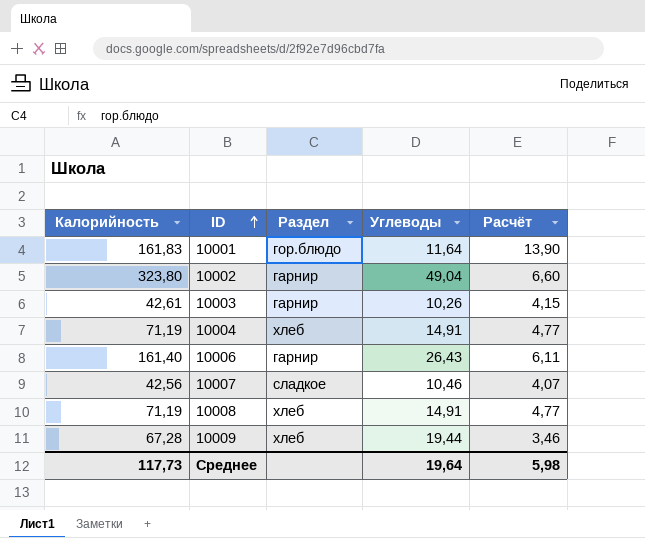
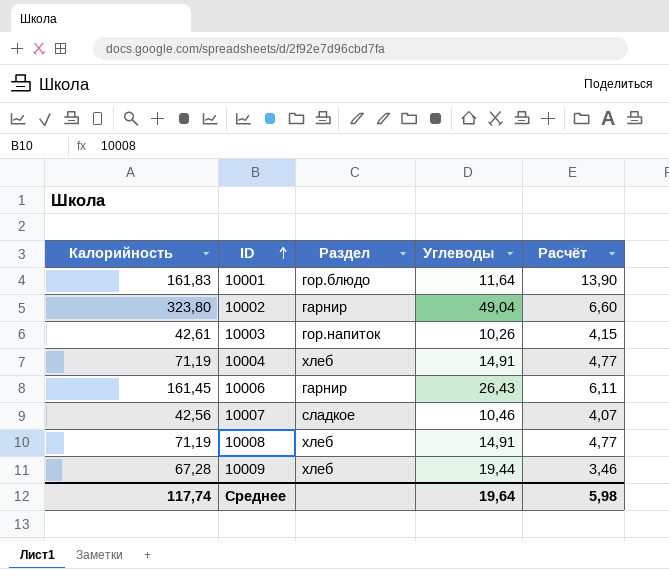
10003 | Раздел: гарнир -> гор.напиток
10006 | Калорийность: 161,40 -> 161,45
Среднее | Калорийность: 117,73 -> 117,74

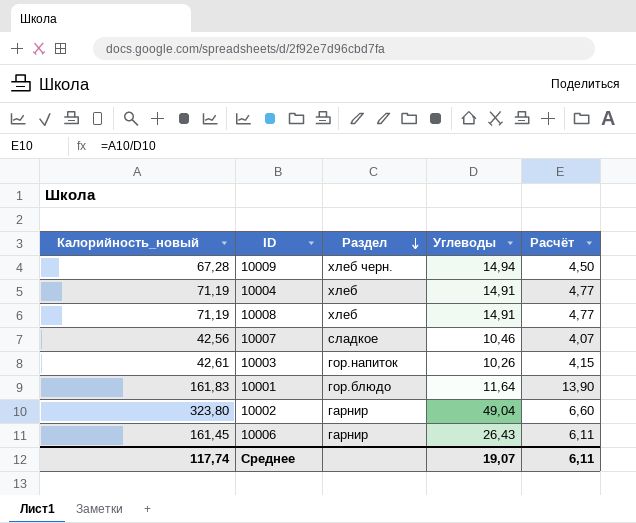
row order: ID ascending -> Раздел descending
column name: Калорийность -> Калорийность_новый
10009 | Раздел: хлеб -> хлеб черн.
10009 | Углеводы: 19,44 -> 14,94
10009 | Расчёт: 3,46 -> 4,50
Среднее | Углеводы: 19,64 -> 19,07
Среднее | Расчёт: 5,98 -> 6,11

